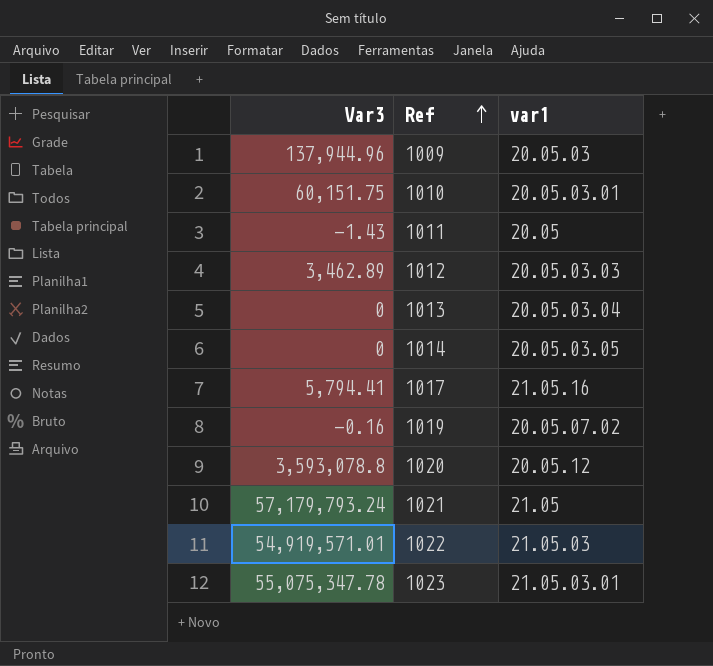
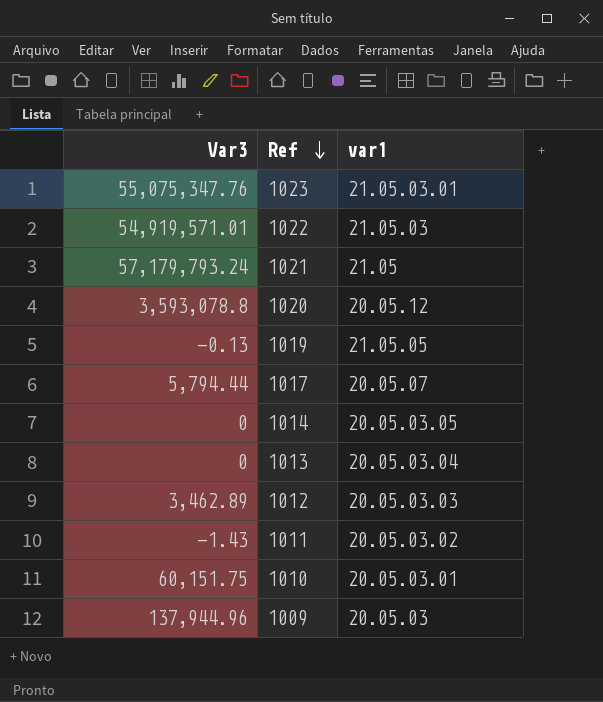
row order: Ref ascending -> Ref descending
1023 | Var3: 55,075,347.78 -> 55,075,347.76
1019 | Var3: -0.16 -> -0.13
1019 | var1: 20.05.07.02 -> 21.05.05
1017 | Var3: 5,794.41 -> 5,794.44
1017 | var1: 21.05.16 -> 20.05.07
1011 | var1: 20.05 -> 20.05.03.02

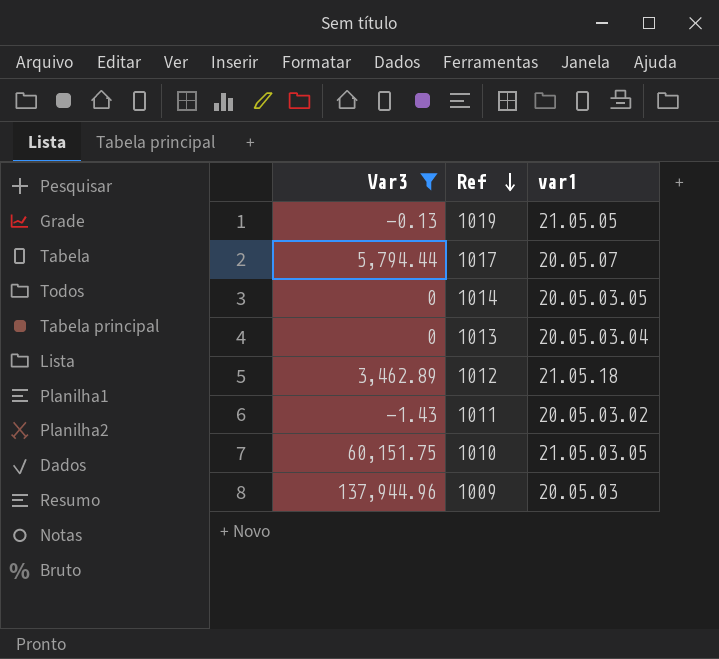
filter: none -> Var3 <= 137,944.96
1012 | var1: 20.05.03.03 -> 21.05.18
1010 | var1: 20.05.03.01 -> 21.05.03.05

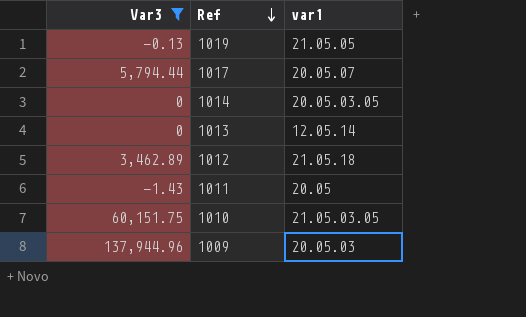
1013 | var1: 20.05.03.04 -> 12.05.14
1011 | var1: 20.05.03.02 -> 20.05

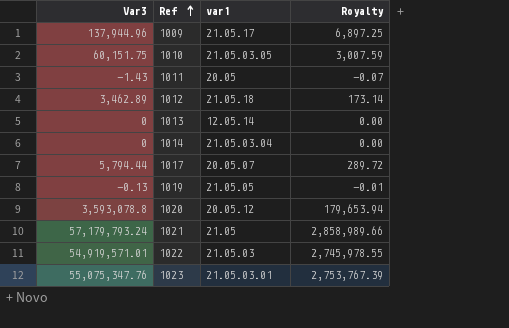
filter: Var3 <= 137,944.96 -> none
row order: Ref descending -> Ref ascending
column Royalty | formula: none -> [Var3] * 0.05
1009 | var1: 20.05.03 -> 21.05.17
1014 | var1: 20.05.03.05 -> 21.05.03.04

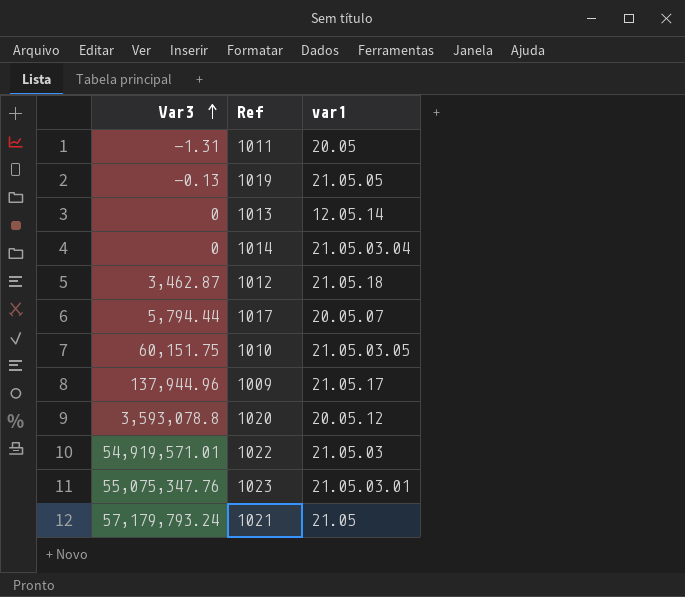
row order: Ref ascending -> Var3 ascending
column Royalty | formula: [Var3] * 0.05 -> none
1011 | Var3: -1.43 -> -1.31
1012 | Var3: 3,462.89 -> 3,462.87

